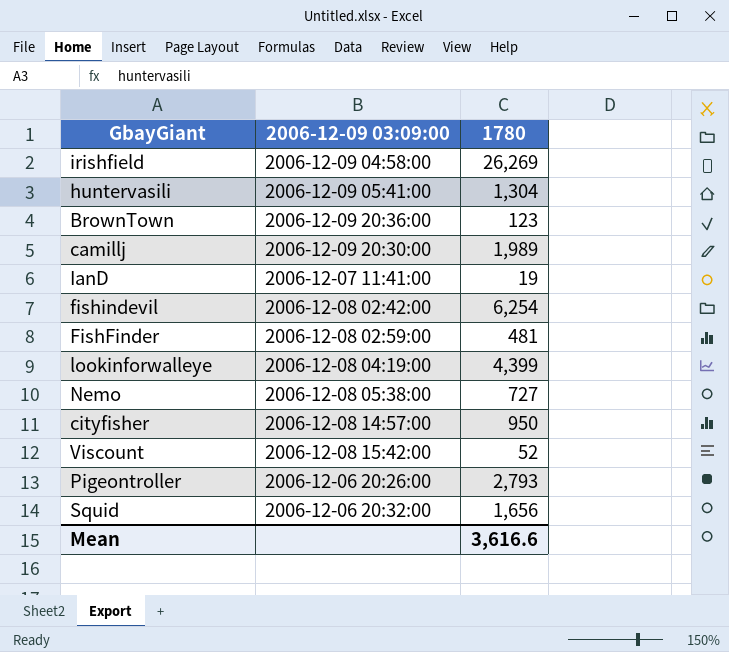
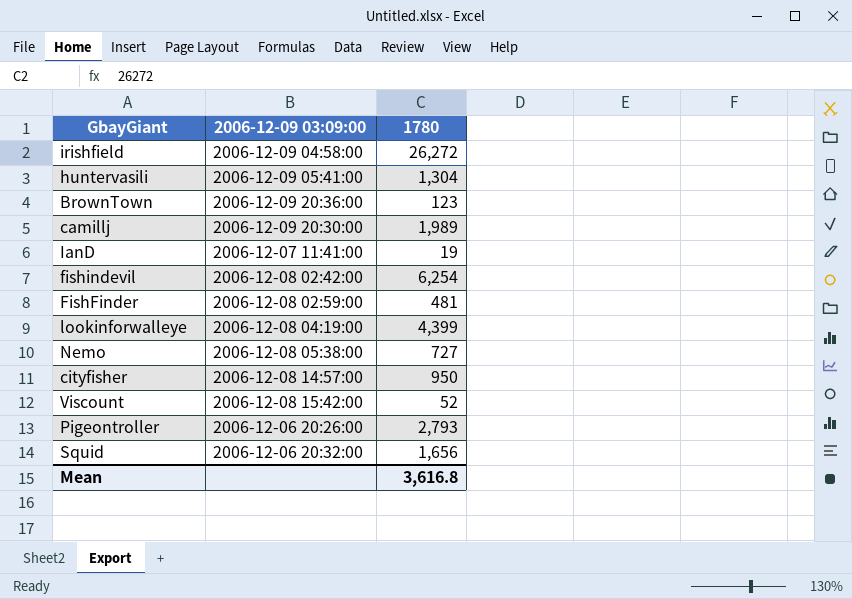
irishfield | 1780: 26,269 -> 26,272
Mean | 1780: 3,616.6 -> 3,616.8

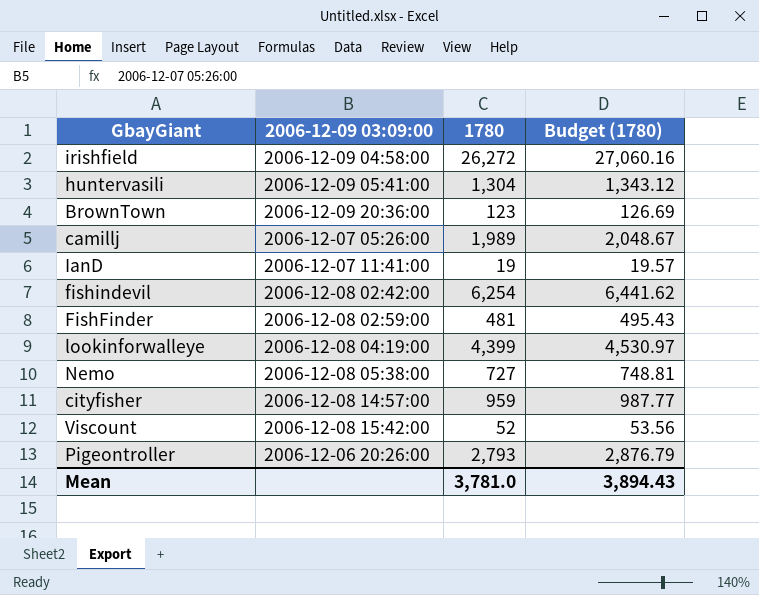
column Budget (1780) | formula: none -> [1780] * 1.03
row Squid: 2006-12-06 20:32:00 | 1,656 -> none
camillj | 2006-12-09 03:09:00: 2006-12-09 20:30:00 -> 2006-12-07 05:26:00
cityfisher | 1780: 950 -> 959
Mean | 1780: 3,616.8 -> 3,781.0

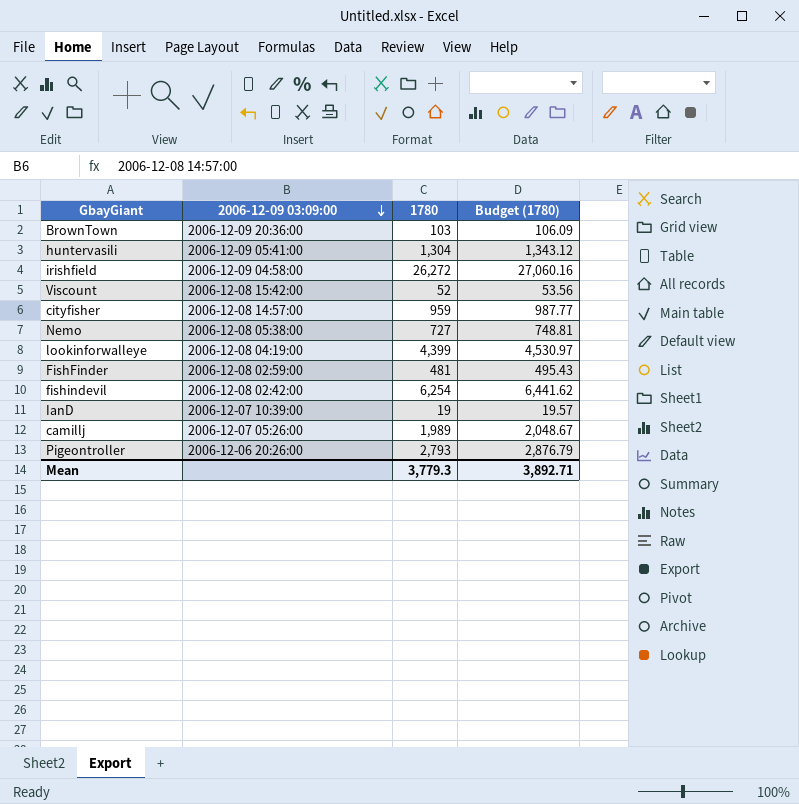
row order: none -> 2006-12-09 03:09:00 descending
BrownTown | 1780: 123 -> 103
BrownTown | Budget (1780): 126.69 -> 106.09
IanD | 2006-12-09 03:09:00: 2006-12-07 11:41:00 -> 2006-12-07 10:39:00
Mean | 1780: 3,781.0 -> 3,779.3
Mean | Budget (1780): 3,894.43 -> 3,892.71

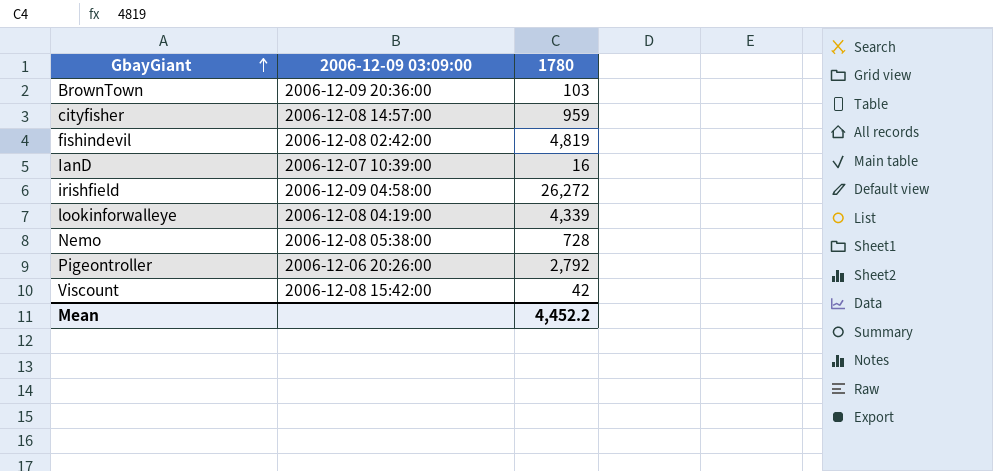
row order: 2006-12-09 03:09:00 descending -> GbayGiant ascending
column Budget (1780) | formula: [1780] * 1.03 -> none
row huntervasili: 2006-12-09 05:41:00 | 1,304 | 1,343.12 -> none
row FishFinder: 2006-12-08 02:59:00 | 481 | 495.43 -> none
row camillj: 2006-12-07 05:26:00 | 1,989 | 2,048.67 -> none
fishindevil | 1780: 6,254 -> 4,819
IanD | 1780: 19 -> 16
lookinforwalleye | 1780: 4,399 -> 4,339
Nemo | 1780: 727 -> 728
Pigeontroller | 1780: 2,793 -> 2,792
Viscount | 1780: 52 -> 42
Mean | 1780: 3,779.3 -> 4,452.2

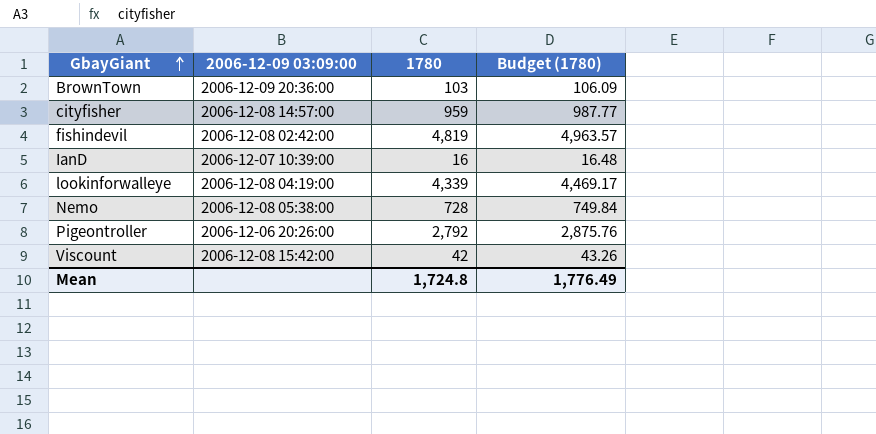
column Budget (1780) | formula: none -> [1780] * 1.03
row irishfield: 2006-12-09 04:58:00 | 26,272 -> none
Mean | 1780: 4,452.2 -> 1,724.8

